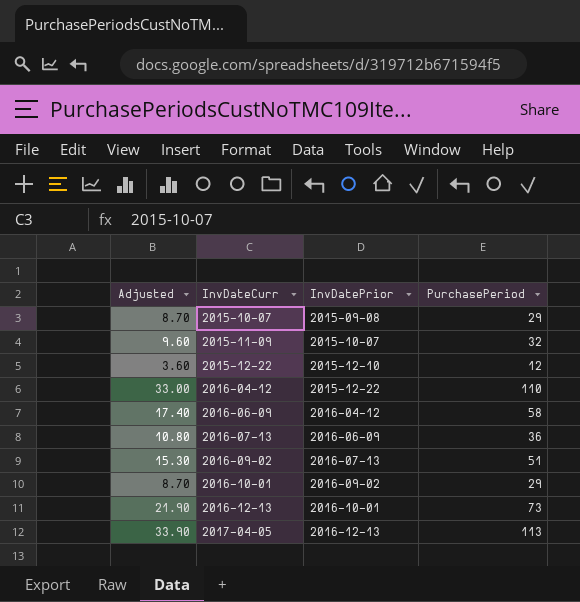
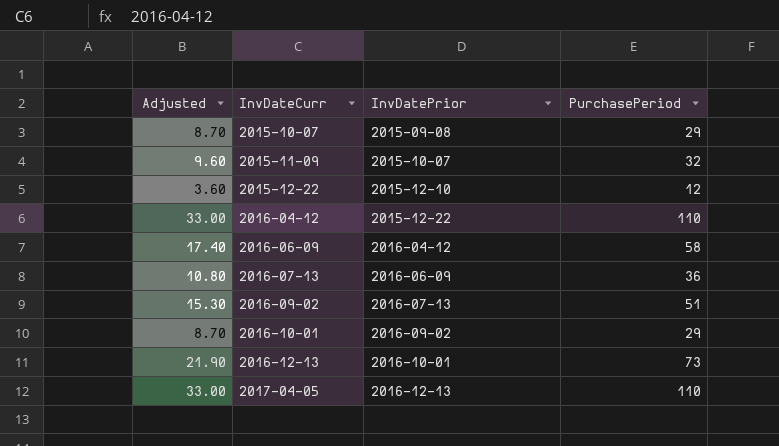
2017-04-05 | Adjusted: 33.90 -> 33.00
2017-04-05 | PurchasePeriod: 113 -> 110

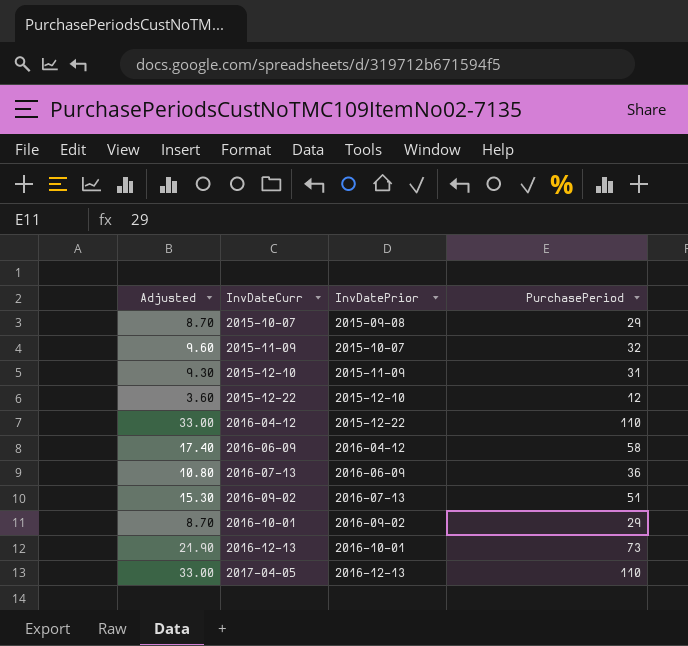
row 2015-12-10: none -> 9.30 | 2015-11-09 | 31

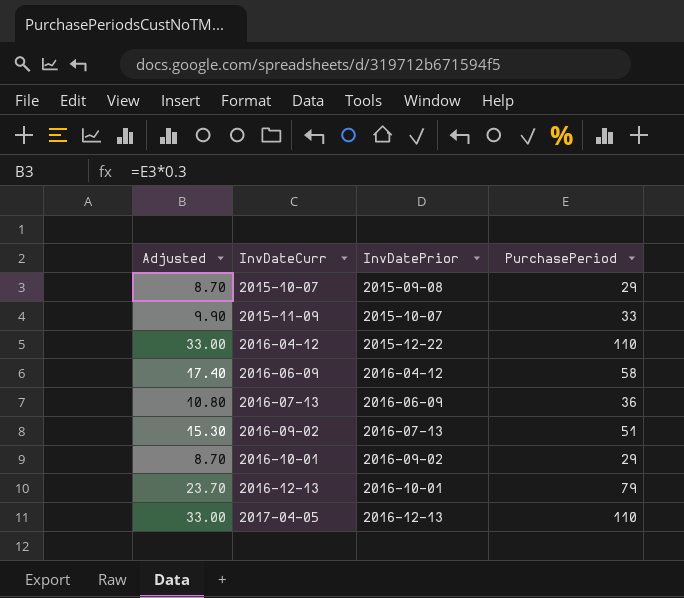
row 2015-12-10: 9.30 | 2015-11-09 | 31 -> none
row 2015-12-22: 3.60 | 2015-12-10 | 12 -> none
2015-11-09 | Adjusted: 9.60 -> 9.90
2015-11-09 | PurchasePeriod: 32 -> 33
2016-12-13 | Adjusted: 21.90 -> 23.70
2016-12-13 | PurchasePeriod: 73 -> 79

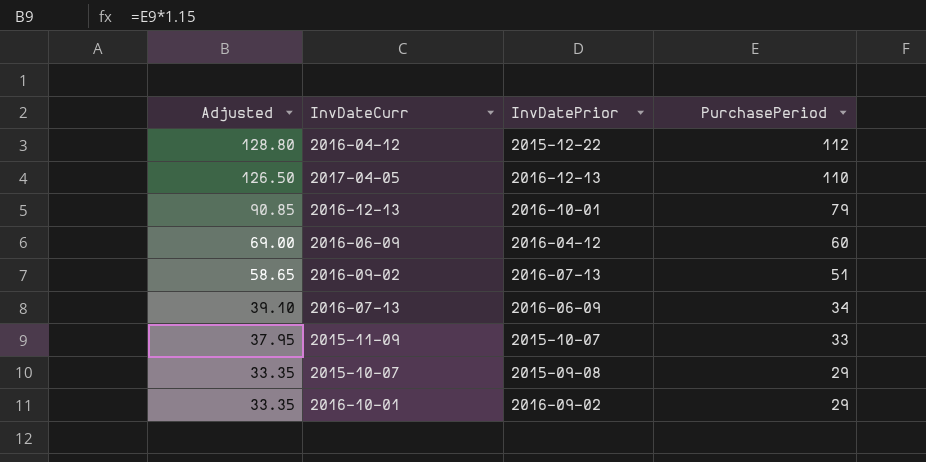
row order: InvDateCurr ascending -> Adjusted descending
column Adjusted | formula: [PurchasePeriod] * 0.3 -> [PurchasePeriod] * 1.15
2016-04-12 | PurchasePeriod: 110 -> 112
2016-06-09 | PurchasePeriod: 58 -> 60
2016-07-13 | PurchasePeriod: 36 -> 34

